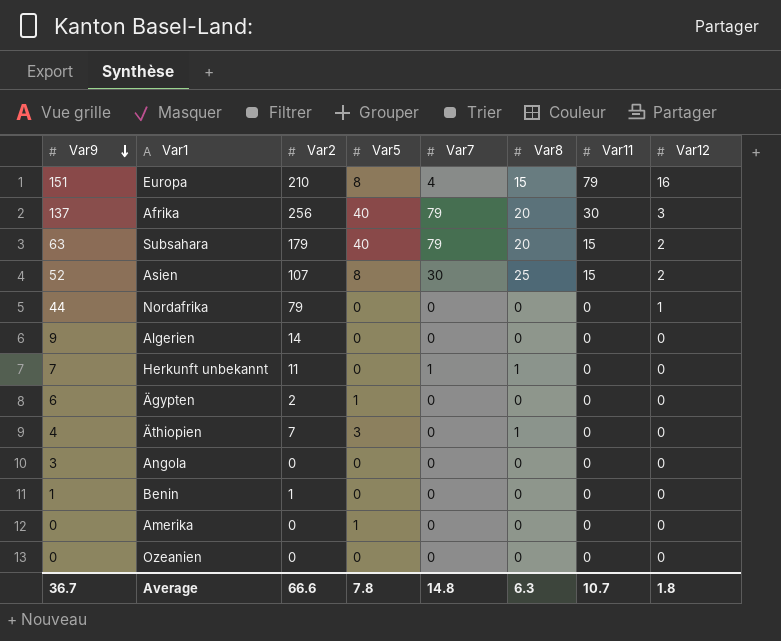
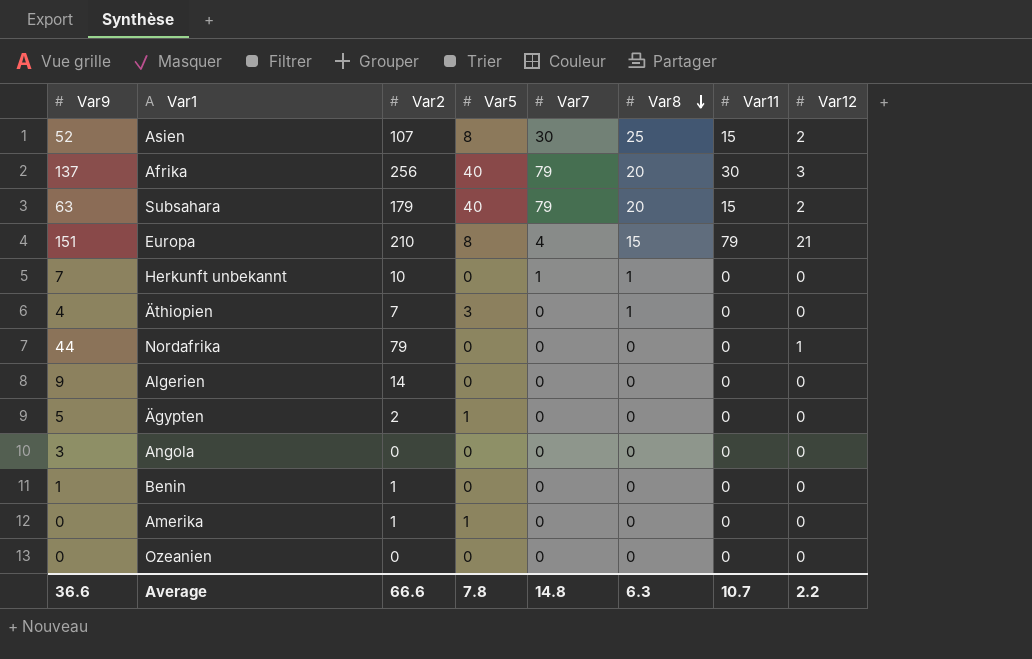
row order: Var9 descending -> Var8 descending
Europa | Var12: 16 -> 21
Herkunft unbekannt | Var2: 11 -> 10
Ägypten | Var9: 6 -> 5
Amerika | Var2: 0 -> 1
Average | Var9: 36.7 -> 36.6
Average | Var12: 1.8 -> 2.2

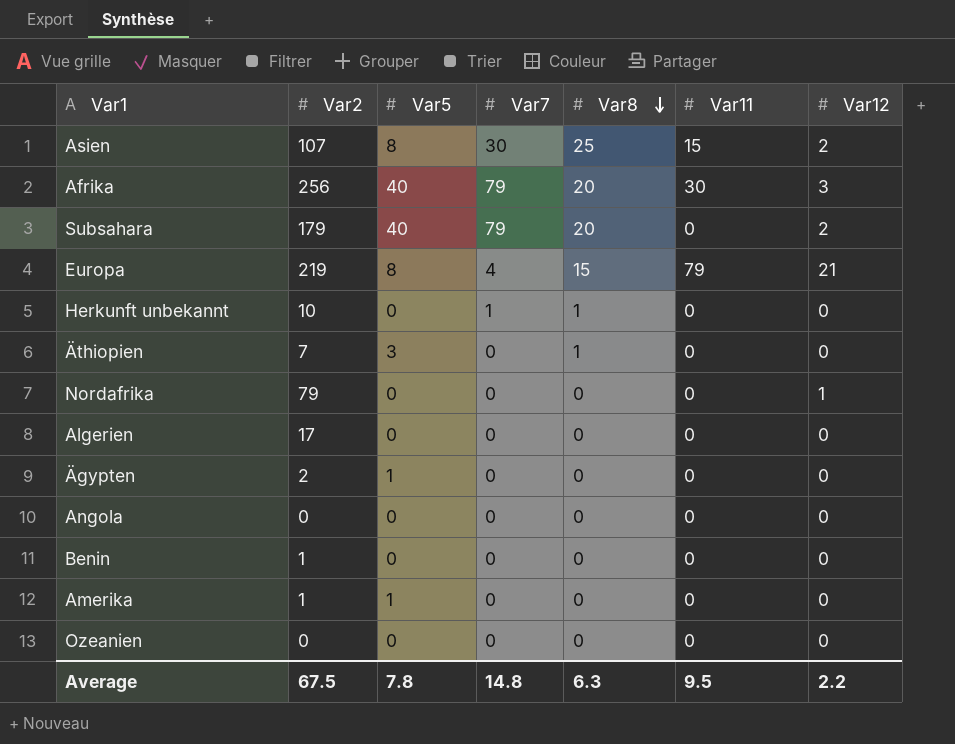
column Var9 | position: 1 -> none
Subsahara | Var11: 15 -> 0
Europa | Var2: 210 -> 219
Algerien | Var2: 14 -> 17
Average | Var2: 66.6 -> 67.5
Average | Var11: 10.7 -> 9.5

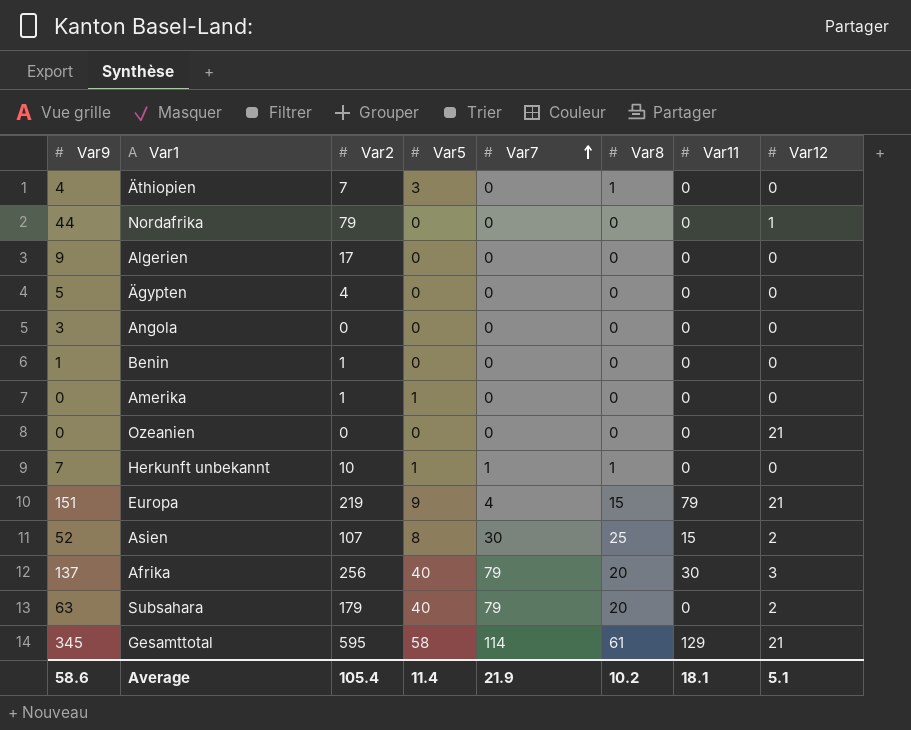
row order: Var8 descending -> Var7 ascending
column Var9 | position: none -> 1
Ägypten | Var2: 2 -> 4
Ägypten | Var5: 1 -> 0
Ozeanien | Var12: 0 -> 21
Herkunft unbekannt | Var5: 0 -> 1
Europa | Var5: 8 -> 9
row Gesamttotal: none -> 345 | 595 | 58 | 114 | 61 | 129 | 21
Average | Var2: 67.5 -> 105.4
Average | Var5: 7.8 -> 11.4
Average | Var7: 14.8 -> 21.9
Average | Var8: 6.3 -> 10.2
Average | Var11: 9.5 -> 18.1
Average | Var12: 2.2 -> 5.1

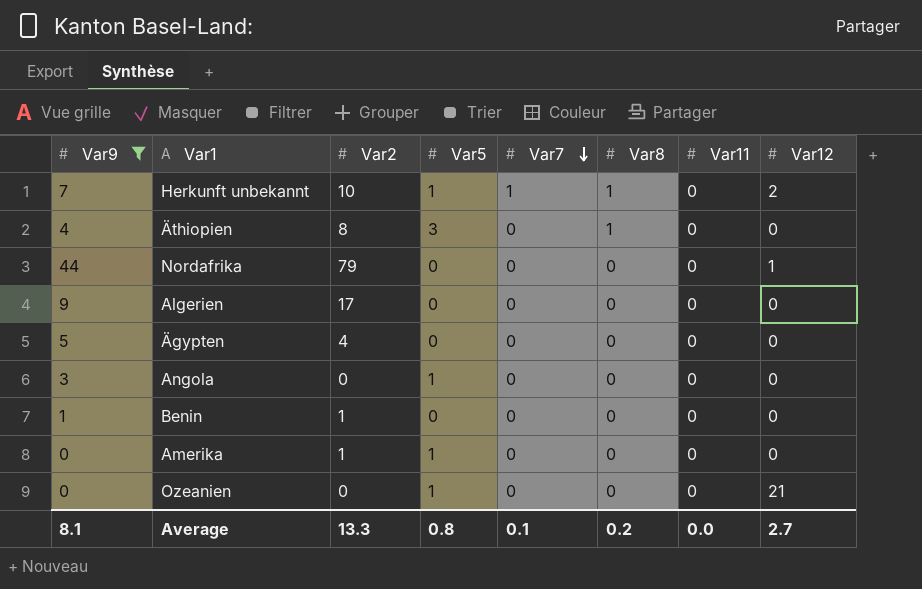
filter: none -> Var9 <= 44
row order: Var7 ascending -> Var7 descending
Herkunft unbekannt | Var12: 0 -> 2
Äthiopien | Var2: 7 -> 8
Angola | Var5: 0 -> 1
Ozeanien | Var5: 0 -> 1
Average | Var9: 58.6 -> 8.1
Average | Var2: 105.4 -> 13.3
Average | Var5: 11.4 -> 0.8
Average | Var7: 21.9 -> 0.1
Average | Var8: 10.2 -> 0.2
Average | Var11: 18.1 -> 0.0
Average | Var12: 5.1 -> 2.7

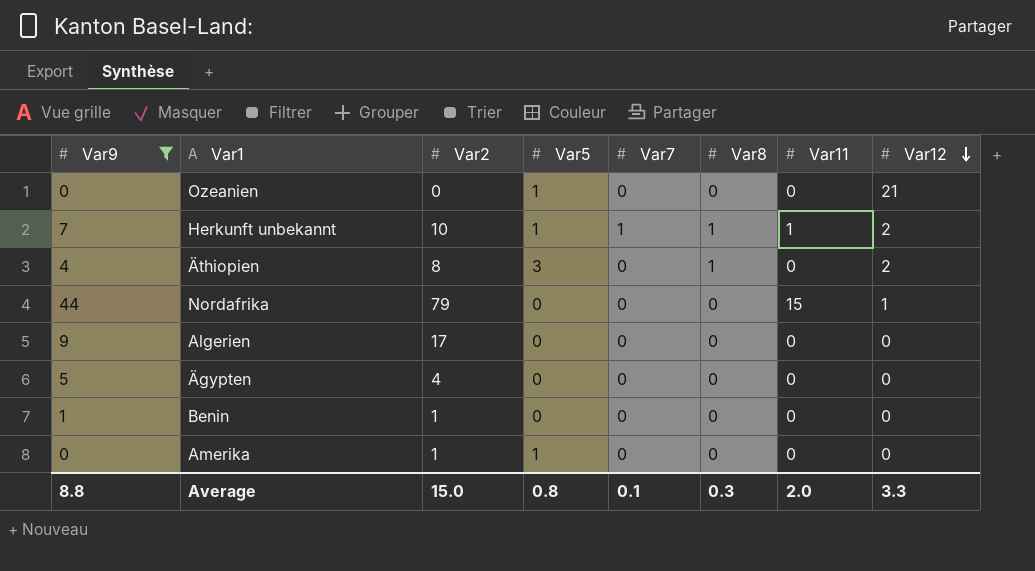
row order: Var7 descending -> Var12 descending
row Angola: 3 | 0 | 1 | 0 | 0 | 0 | 0 -> none
Herkunft unbekannt | Var11: 0 -> 1
Äthiopien | Var12: 0 -> 2
Nordafrika | Var11: 0 -> 15
Average | Var9: 8.1 -> 8.8
Average | Var2: 13.3 -> 15.0
Average | Var8: 0.2 -> 0.3
Average | Var11: 0.0 -> 2.0
Average | Var12: 2.7 -> 3.3

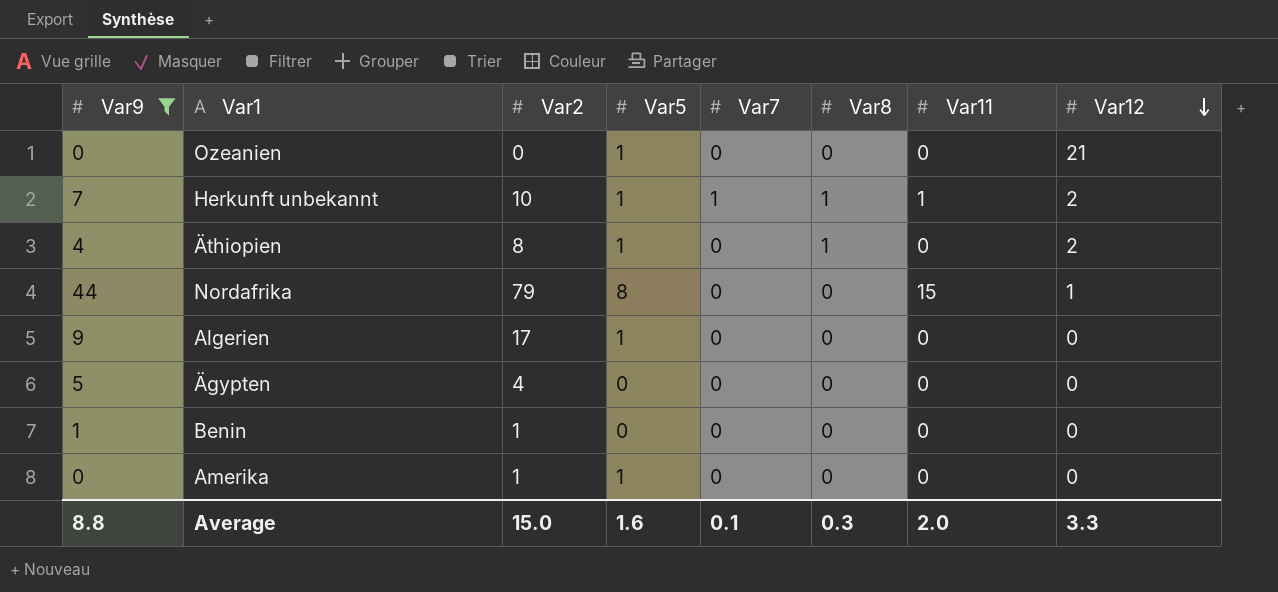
Äthiopien | Var5: 3 -> 1
Nordafrika | Var5: 0 -> 8
Algerien | Var5: 0 -> 1
Average | Var5: 0.8 -> 1.6

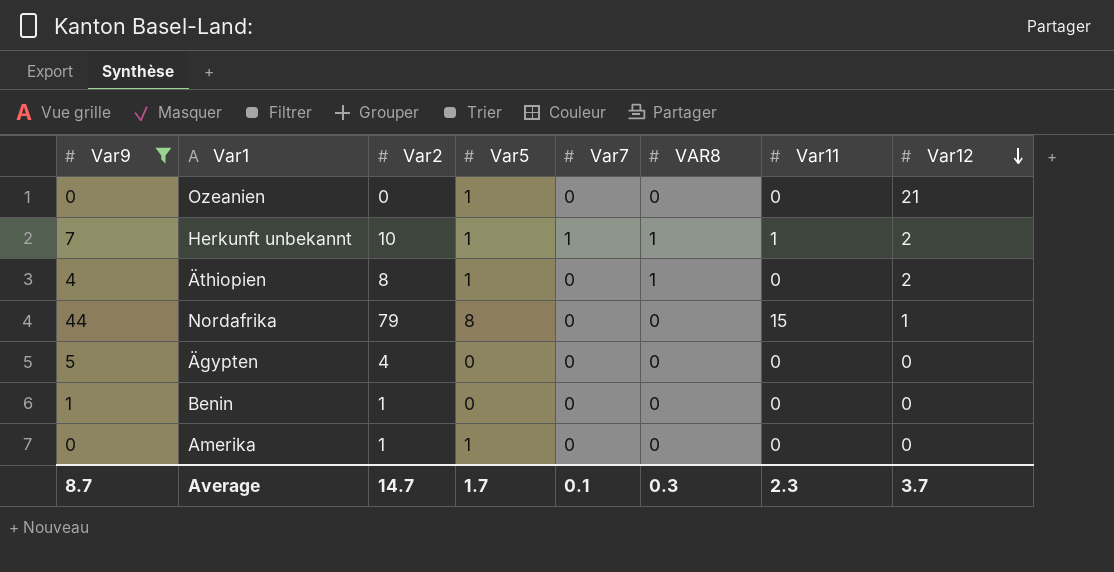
column name: Var8 -> VAR8
row Algerien: 9 | 17 | 1 | 0 | 0 | 0 | 0 -> none
Average | Var9: 8.8 -> 8.7
Average | Var2: 15.0 -> 14.7
Average | Var5: 1.6 -> 1.7
Average | Var11: 2.0 -> 2.3
Average | Var12: 3.3 -> 3.7

